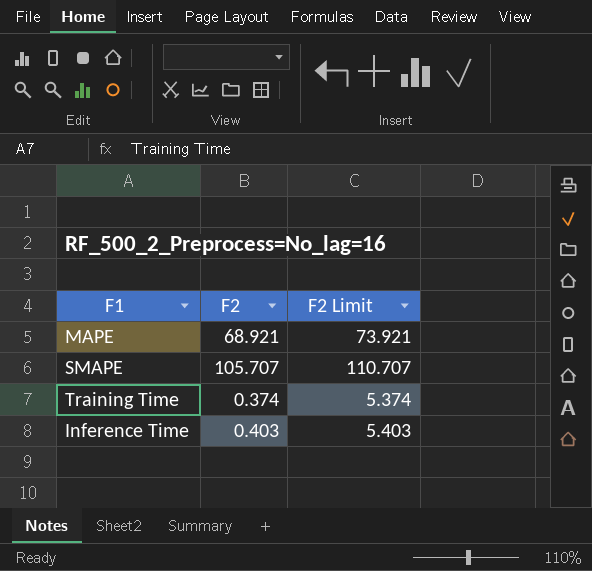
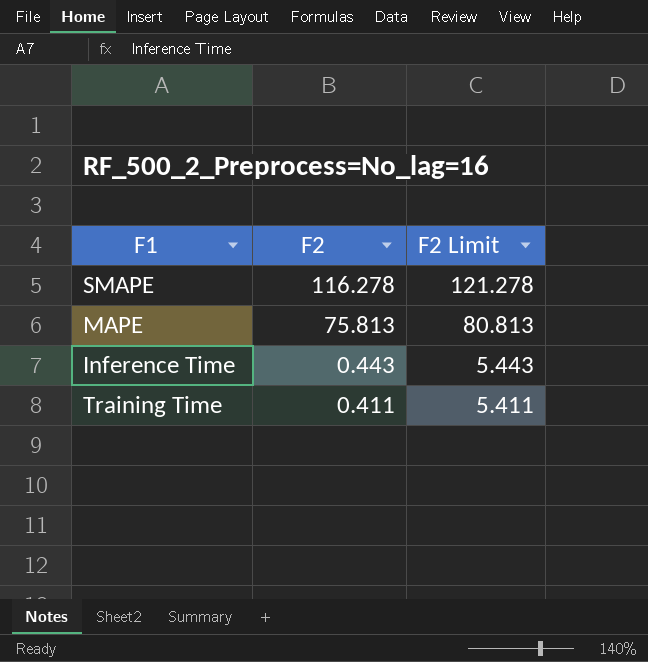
row order: none -> F2 descending
SMAPE | F2: 105.707 -> 116.278
SMAPE | F2 Limit: 110.707 -> 121.278
MAPE | F2: 68.921 -> 75.813
MAPE | F2 Limit: 73.921 -> 80.813
Inference Time | F2: 0.403 -> 0.443
Inference Time | F2 Limit: 5.403 -> 5.443
Training Time | F2: 0.374 -> 0.411
Training Time | F2 Limit: 5.374 -> 5.411

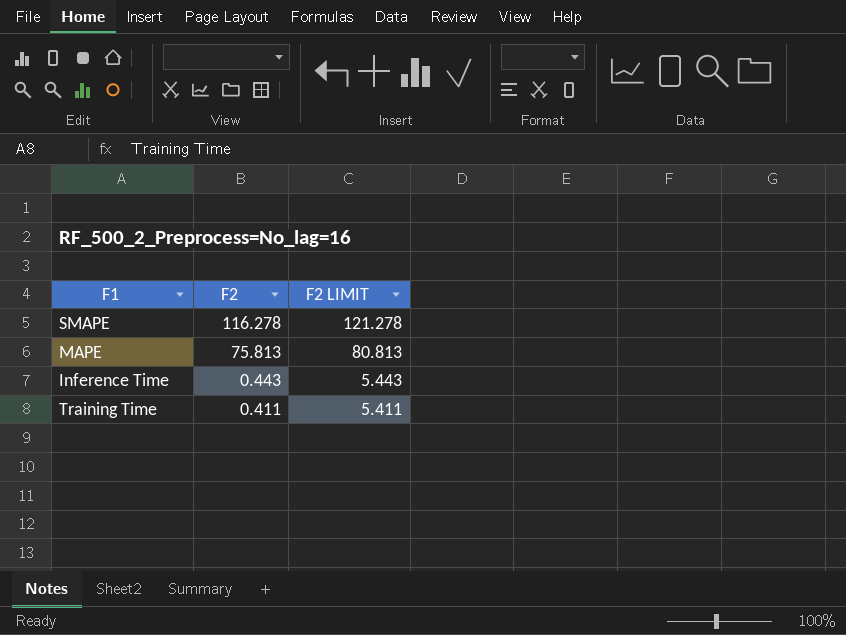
column name: F2 Limit -> F2 LIMIT

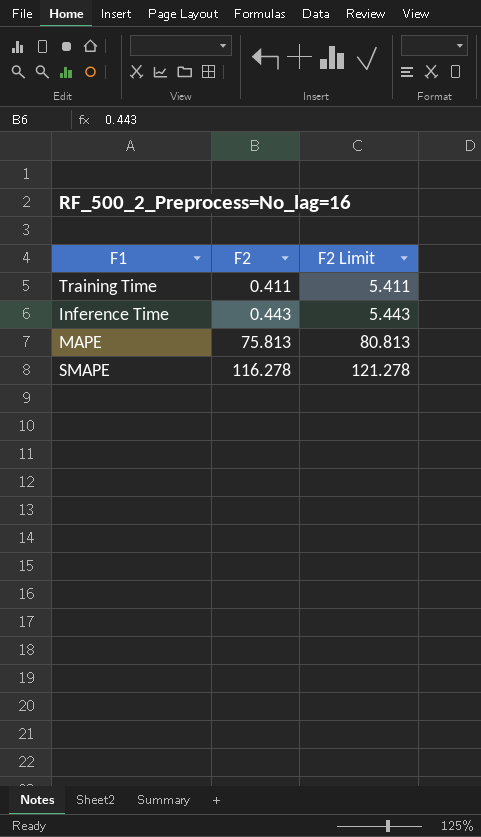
row order: F2 descending -> F2 ascending
column name: F2 LIMIT -> F2 Limit

